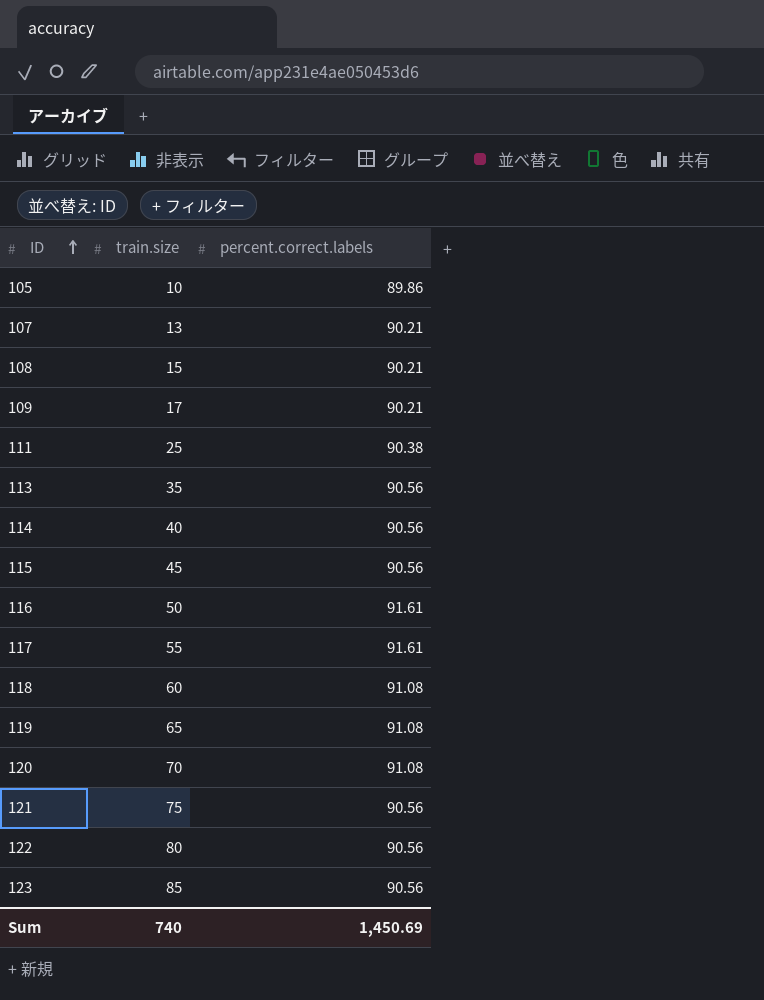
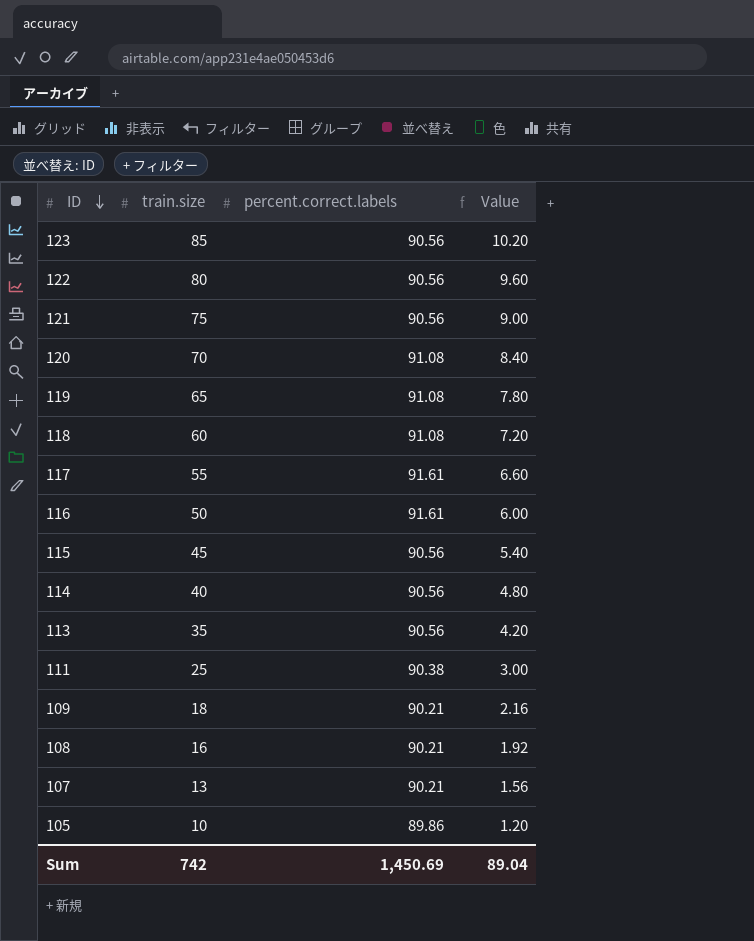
row order: ID ascending -> ID descending
column Value | formula: none -> [train.size] * 0.12
109 | train.size: 17 -> 18
108 | train.size: 15 -> 16
Sum | train.size: 740 -> 742

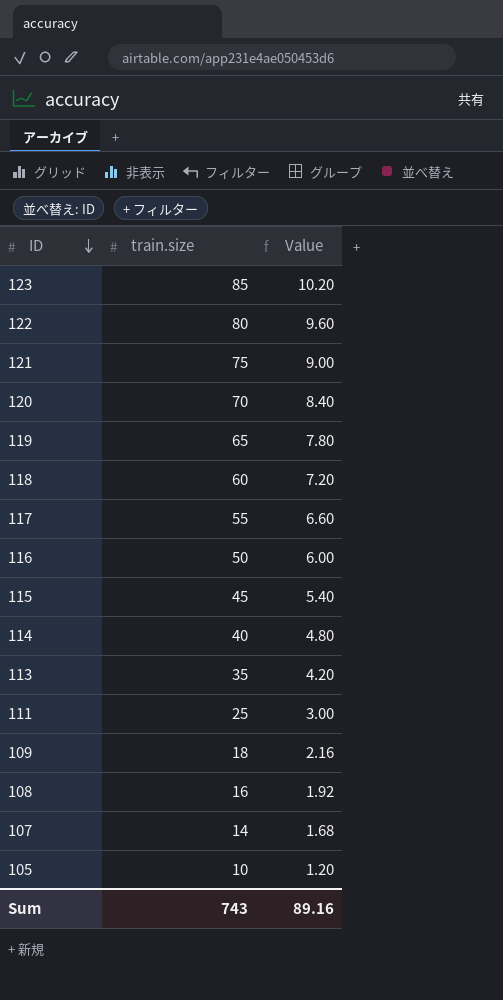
column percent.correct.labels | position: 3 -> none
107 | train.size: 13 -> 14
107 | Value: 1.56 -> 1.68
Sum | train.size: 742 -> 743
Sum | Value: 89.04 -> 89.16

